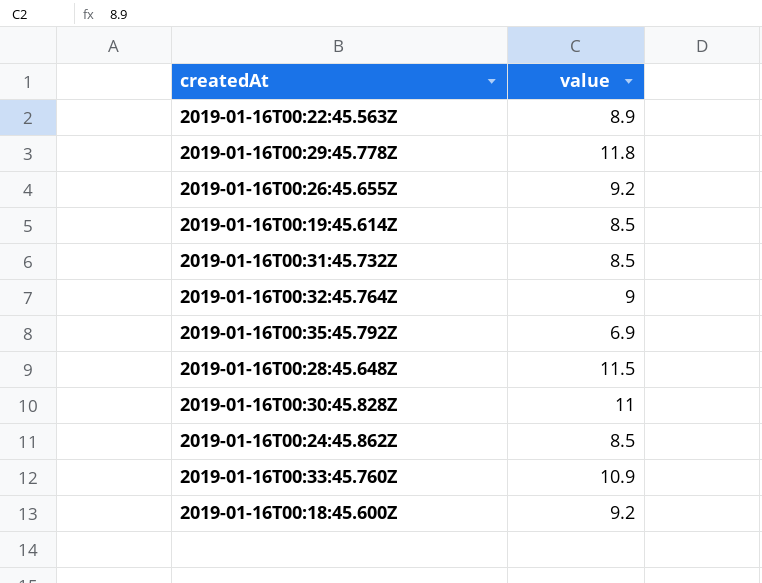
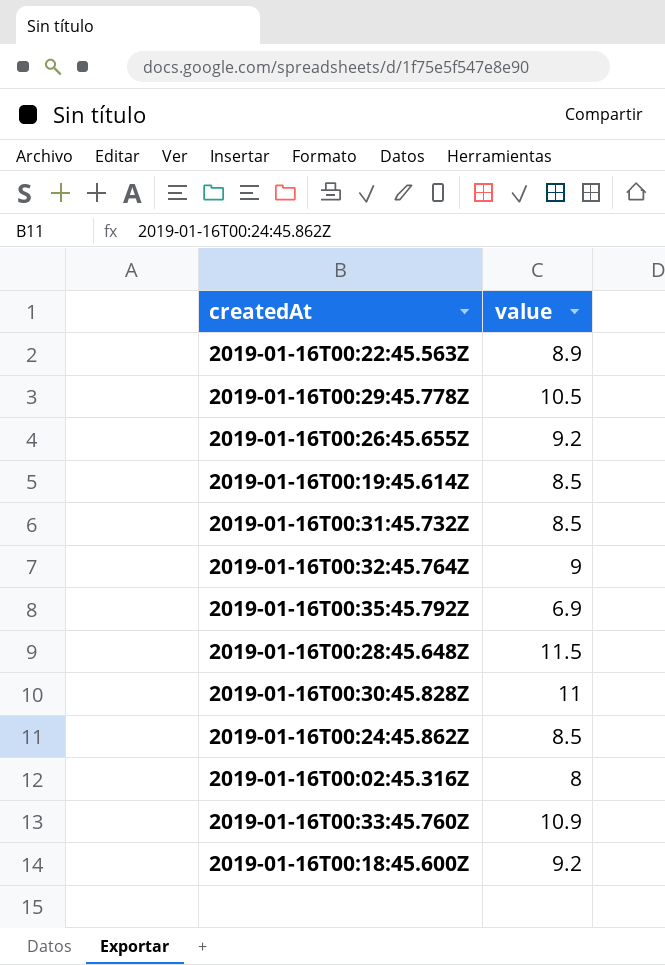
2019-01-16T00:29:45.778Z | value: 11.8 -> 10.5
row 2019-01-16T00:02:45.316Z: none -> 8

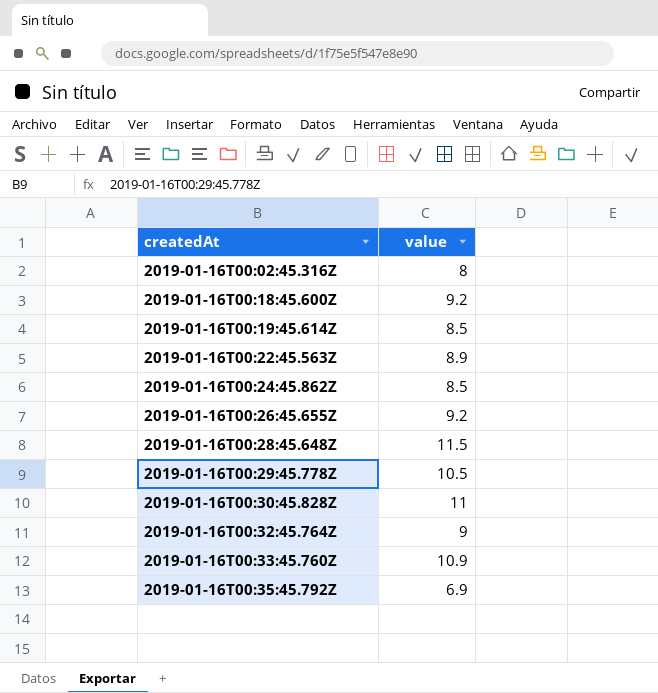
row order: none -> createdAt ascending
row 2019-01-16T00:31:45.732Z: 8.5 -> none

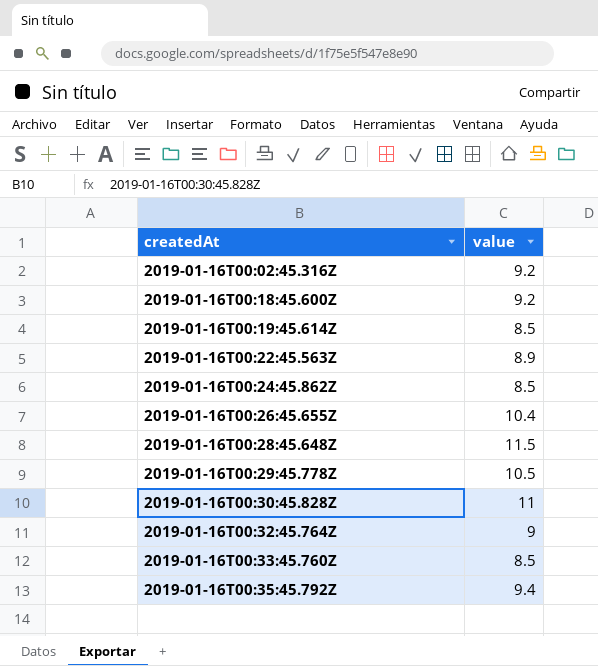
2019-01-16T00:02:45.316Z | value: 8 -> 9.2
2019-01-16T00:26:45.655Z | value: 9.2 -> 10.4
2019-01-16T00:33:45.760Z | value: 10.9 -> 8.5
2019-01-16T00:35:45.792Z | value: 6.9 -> 9.4

